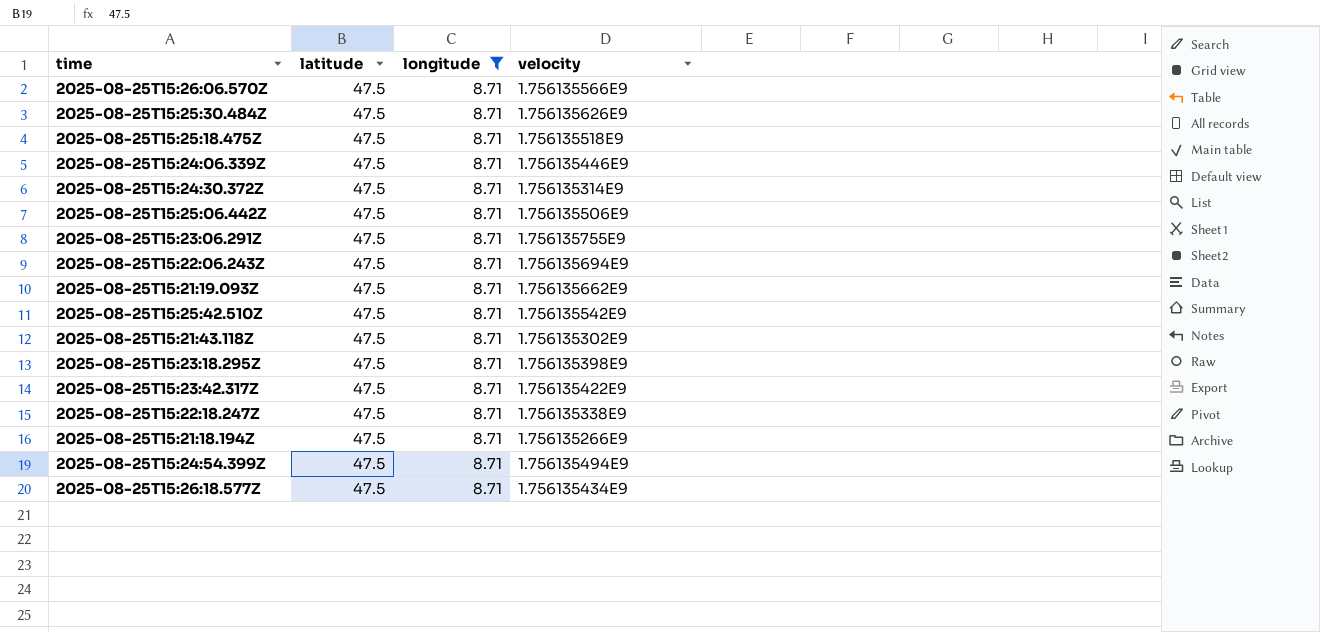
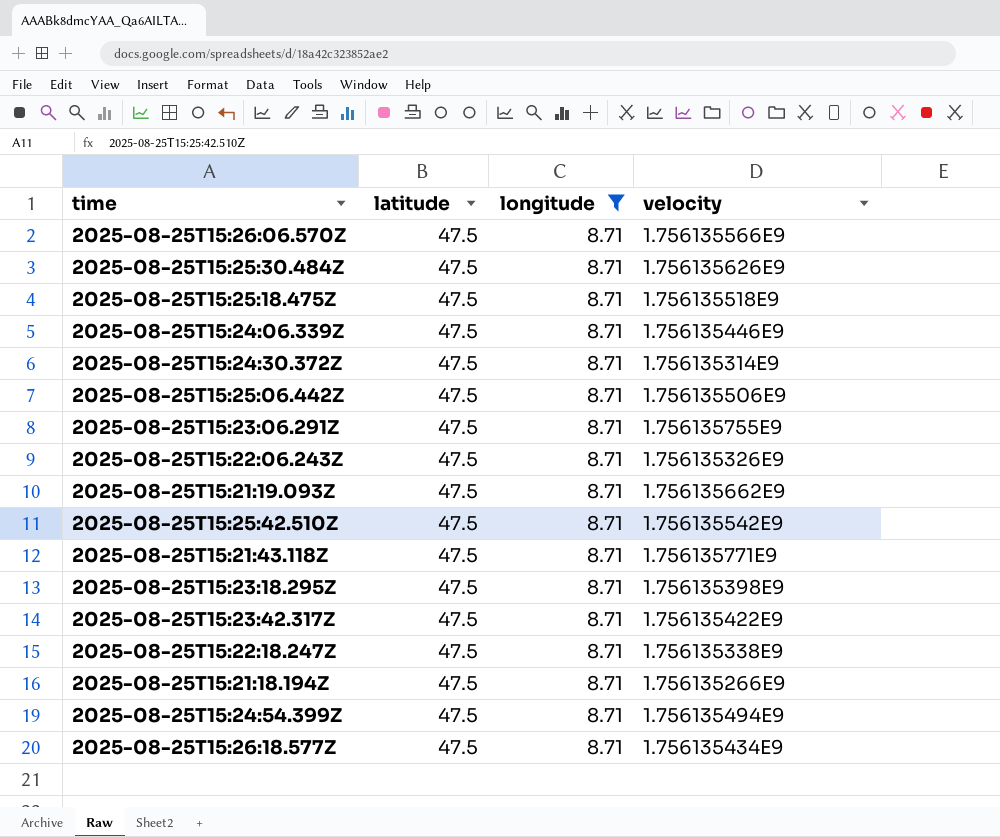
2025-08-25T15:22:06.243Z | velocity: 1.756135694E9 -> 1.756135326E9
2025-08-25T15:21:43.118Z | velocity: 1.756135302E9 -> 1.756135771E9

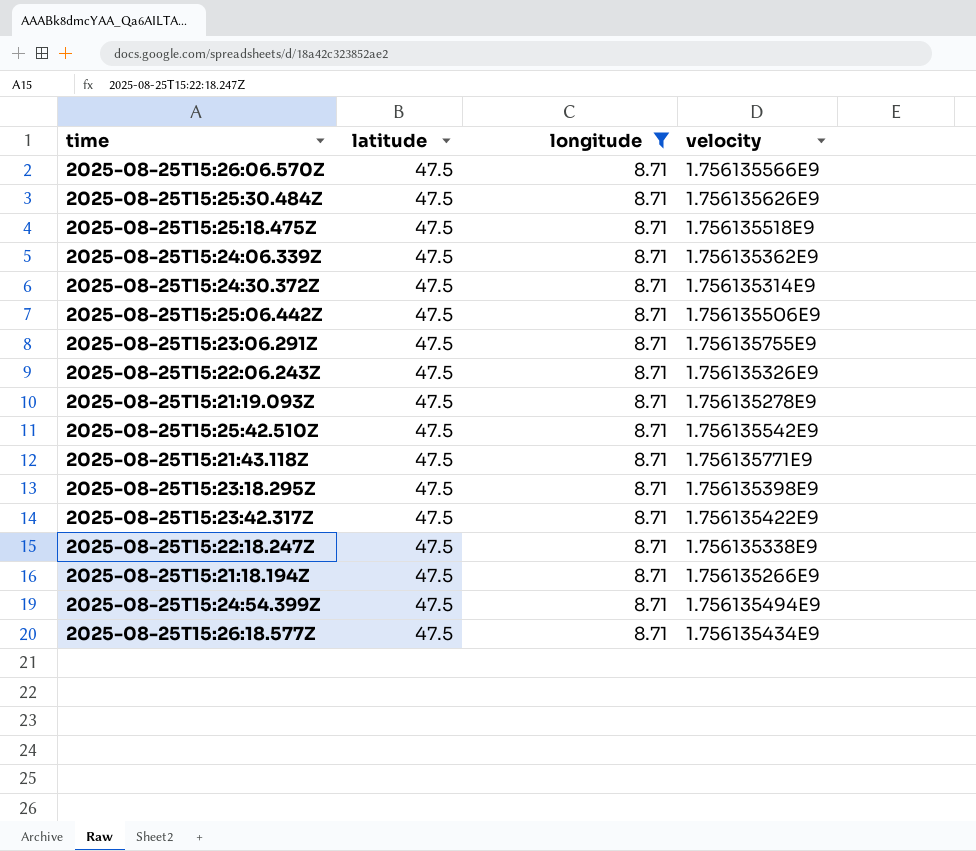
2025-08-25T15:24:06.339Z | velocity: 1.756135446E9 -> 1.756135362E9
2025-08-25T15:21:19.093Z | velocity: 1.756135662E9 -> 1.756135278E9

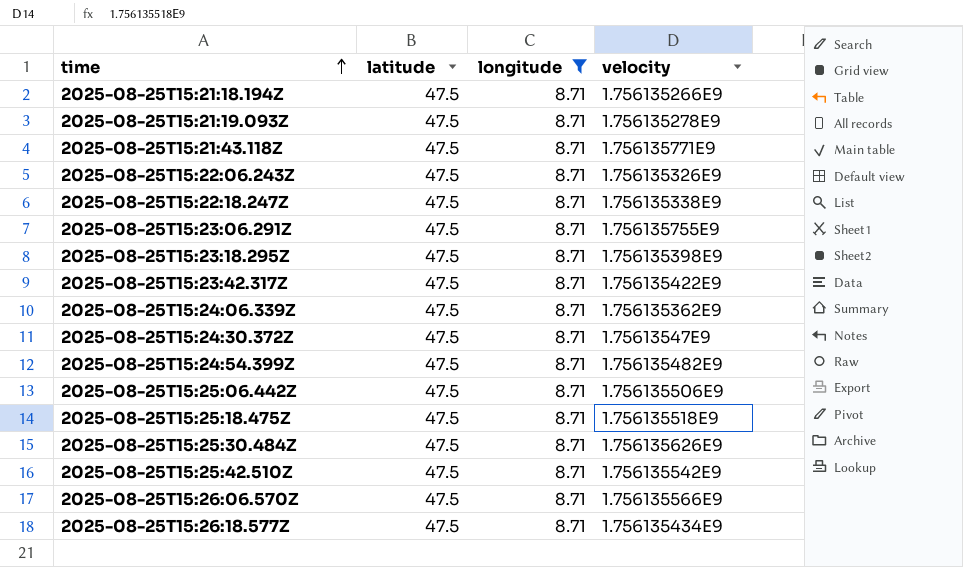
row order: none -> time ascending
2025-08-25T15:24:30.372Z | velocity: 1.756135314E9 -> 1.75613547E9
2025-08-25T15:24:54.399Z | velocity: 1.756135494E9 -> 1.756135482E9

